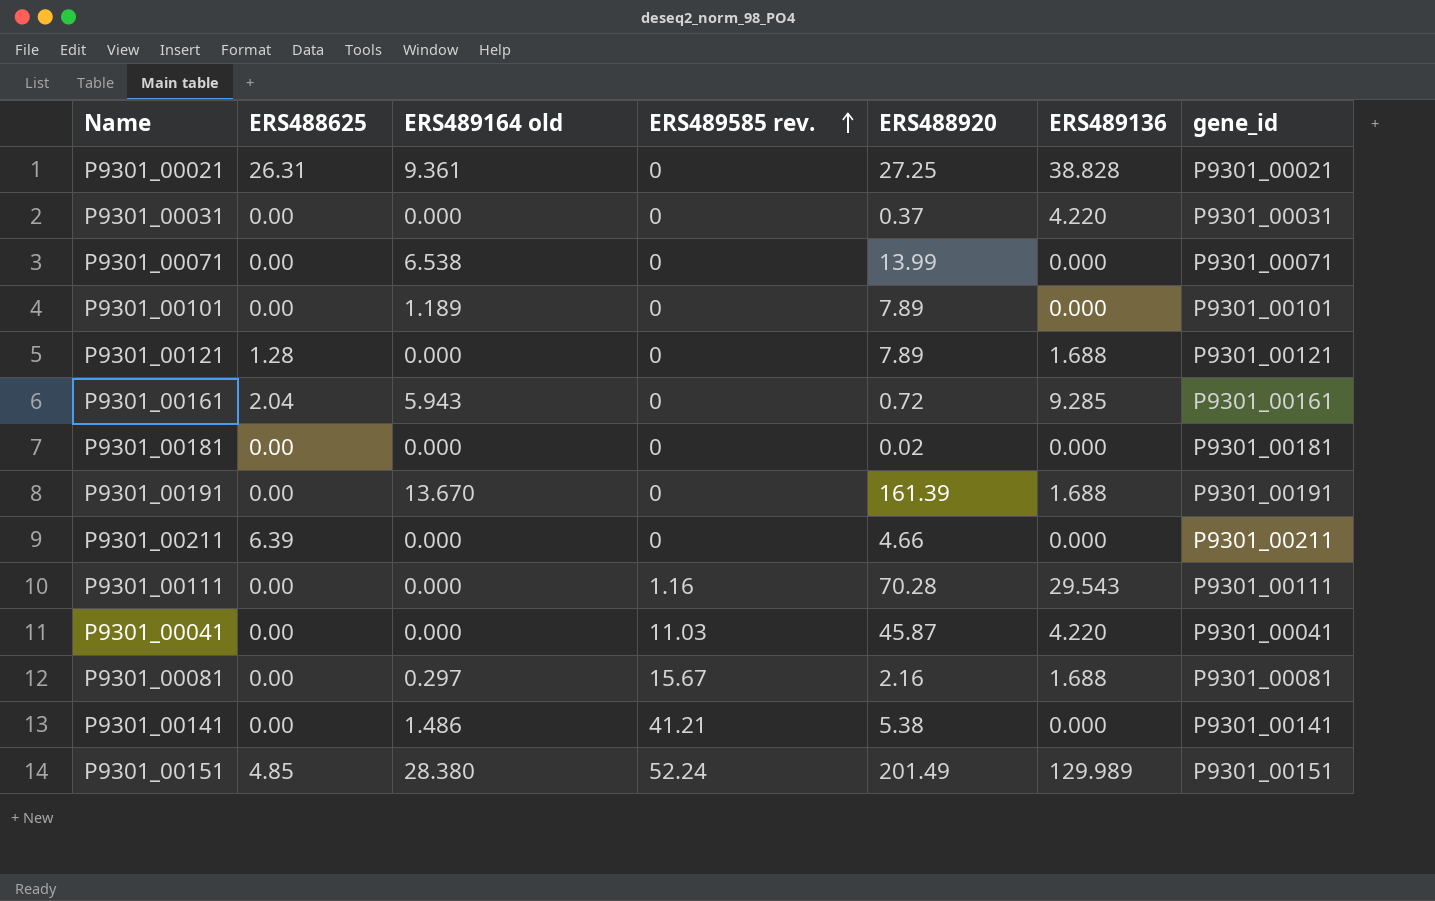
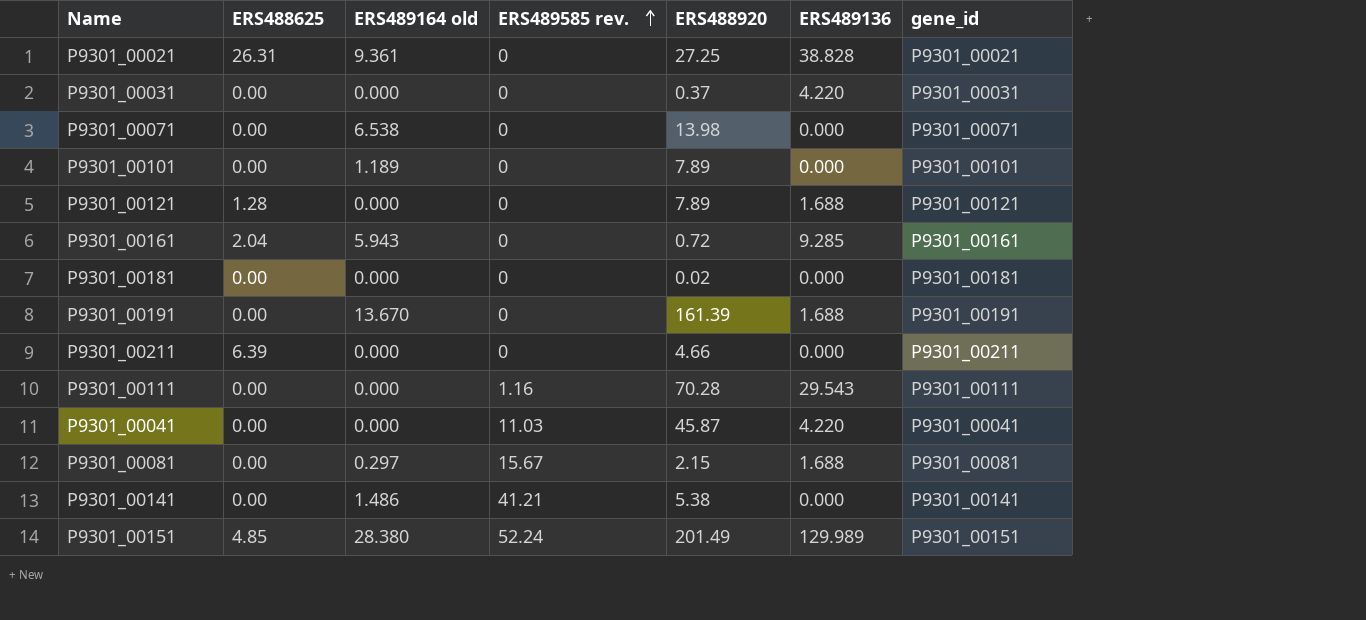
P9301_00071 | ERS488920: 13.99 -> 13.98
P9301_00081 | ERS488920: 2.16 -> 2.15

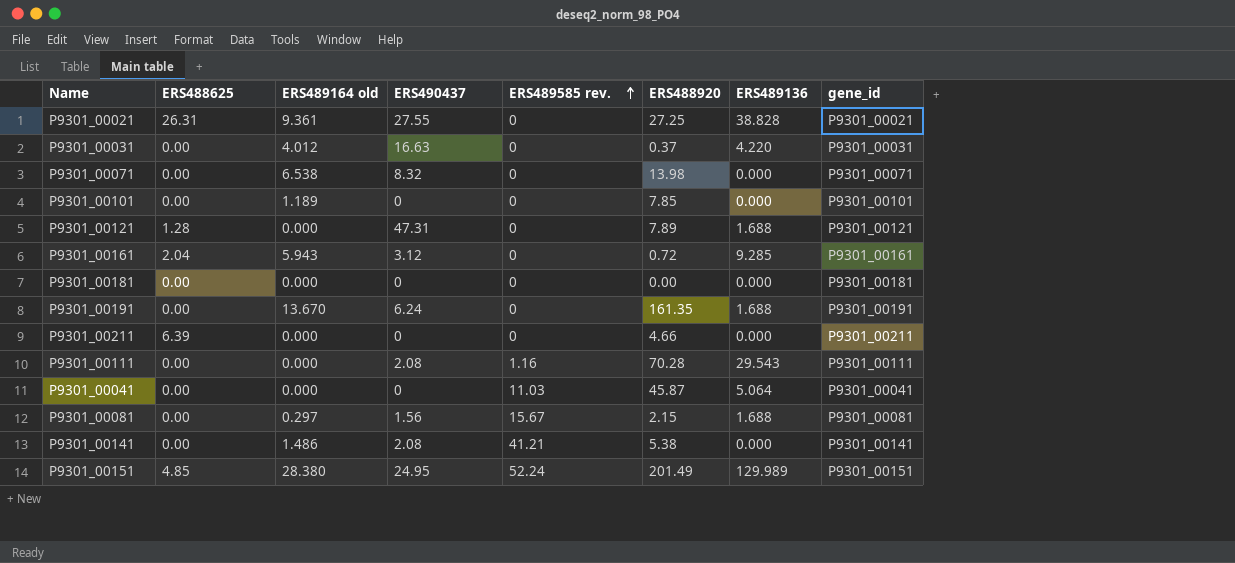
column ERS490437 | position: none -> 4
P9301_00031 | ERS489164 old: 0.000 -> 4.012
P9301_00101 | ERS488920: 7.89 -> 7.85
P9301_00181 | ERS488920: 0.02 -> 0.00
P9301_00191 | ERS488920: 161.39 -> 161.35
P9301_00041 | ERS489136: 4.220 -> 5.064

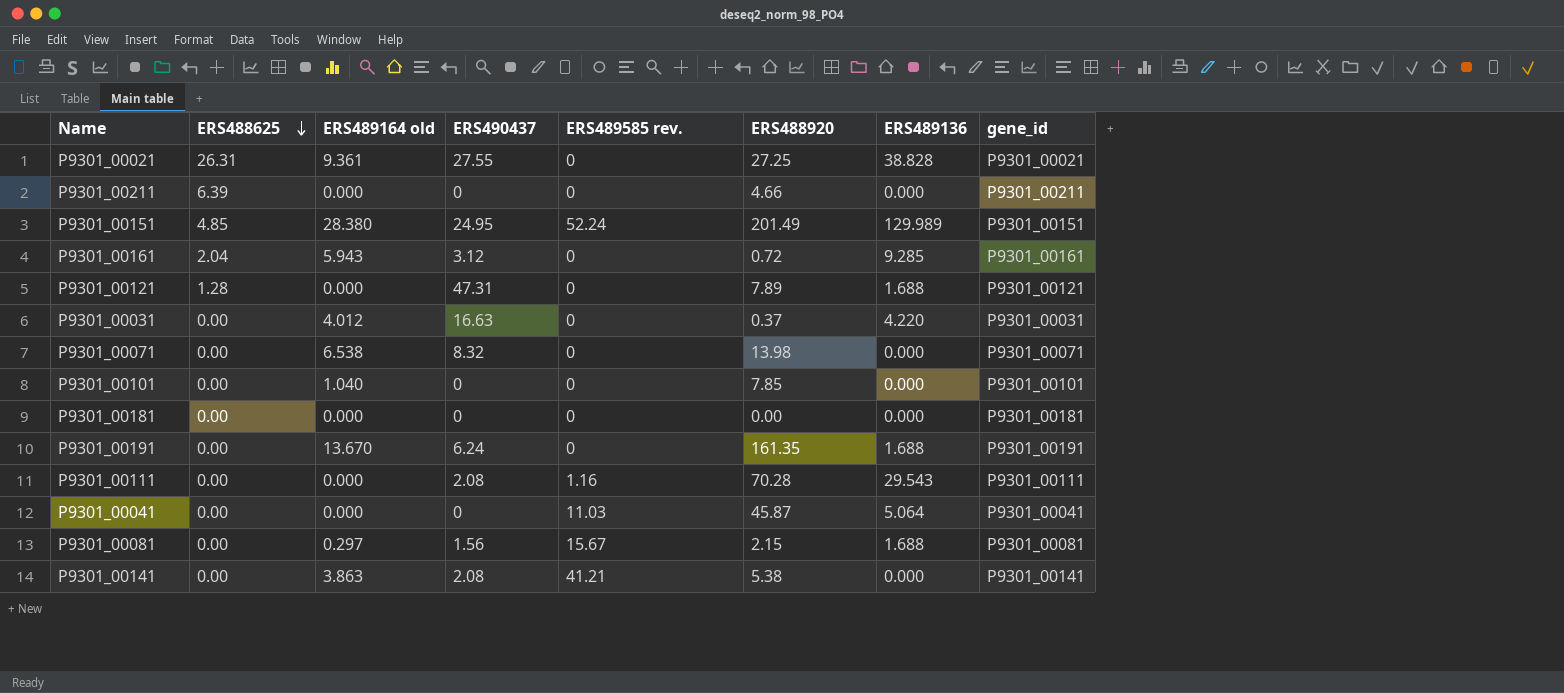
row order: ERS489585 rev. ascending -> ERS488625 descending
P9301_00101 | ERS489164 old: 1.189 -> 1.040
P9301_00141 | ERS489164 old: 1.486 -> 3.863

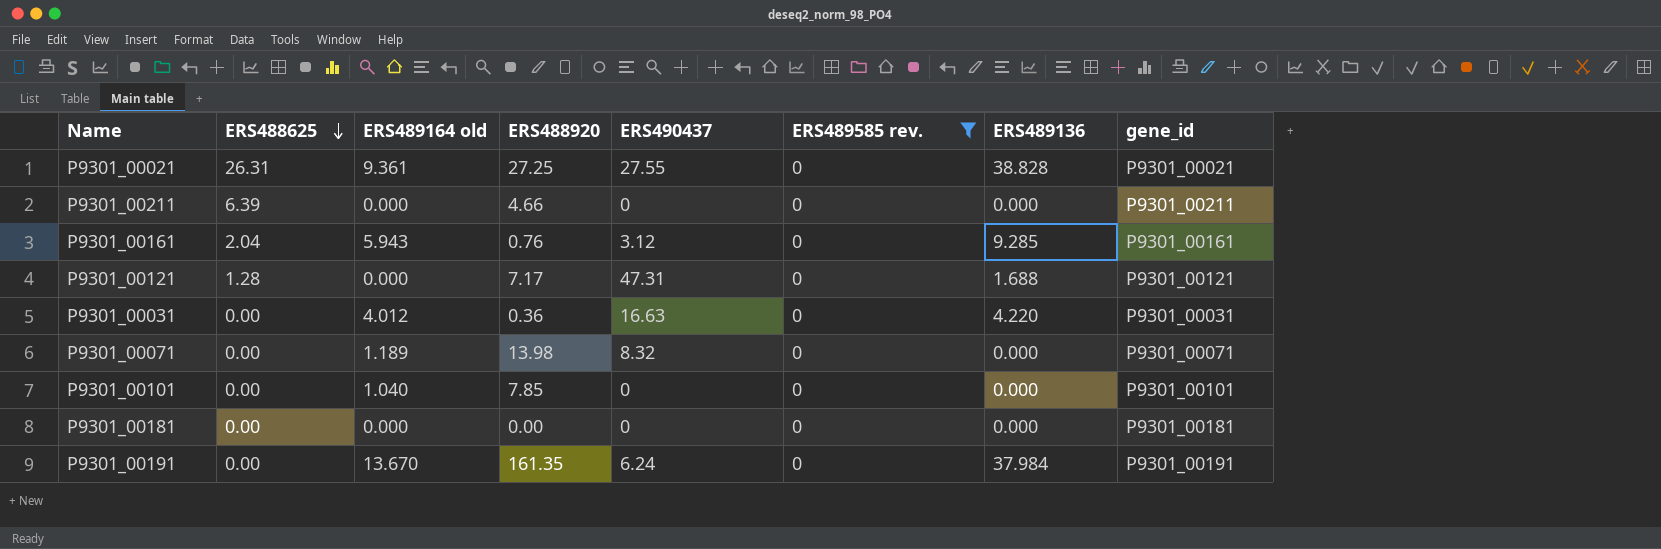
filter: none -> ERS489585 rev. = 0
column ERS488920 | position: 6 -> 4
P9301_00161 | ERS488920: 0.72 -> 0.76
P9301_00121 | ERS488920: 7.89 -> 7.17
P9301_00031 | ERS488920: 0.37 -> 0.36
P9301_00071 | ERS489164 old: 6.538 -> 1.189
P9301_00191 | ERS489136: 1.688 -> 37.984

